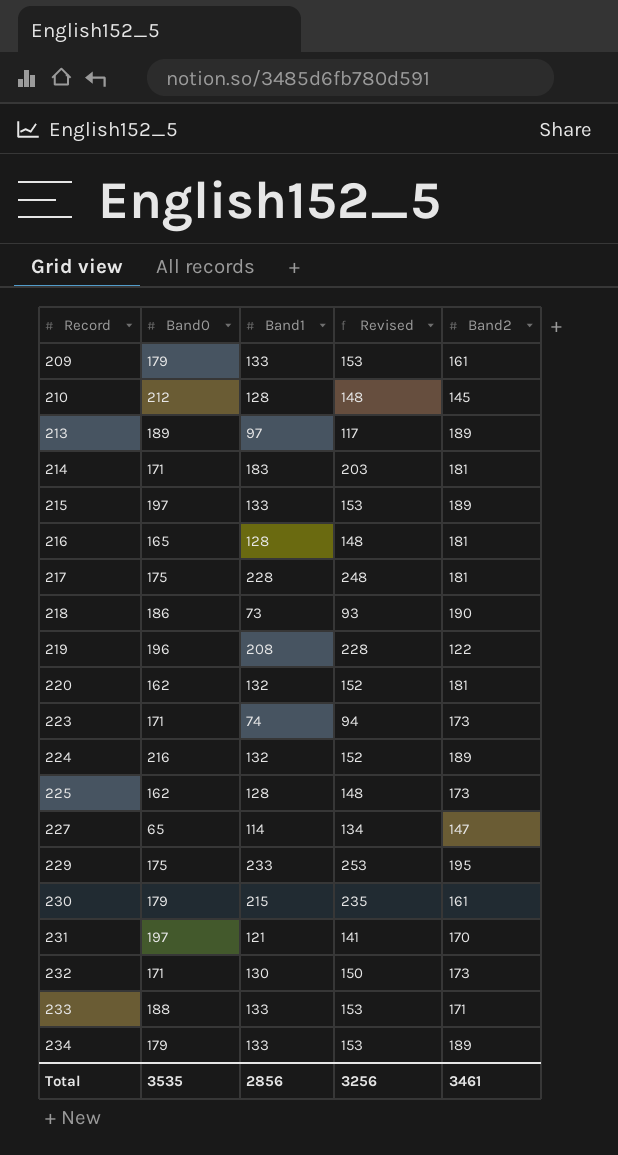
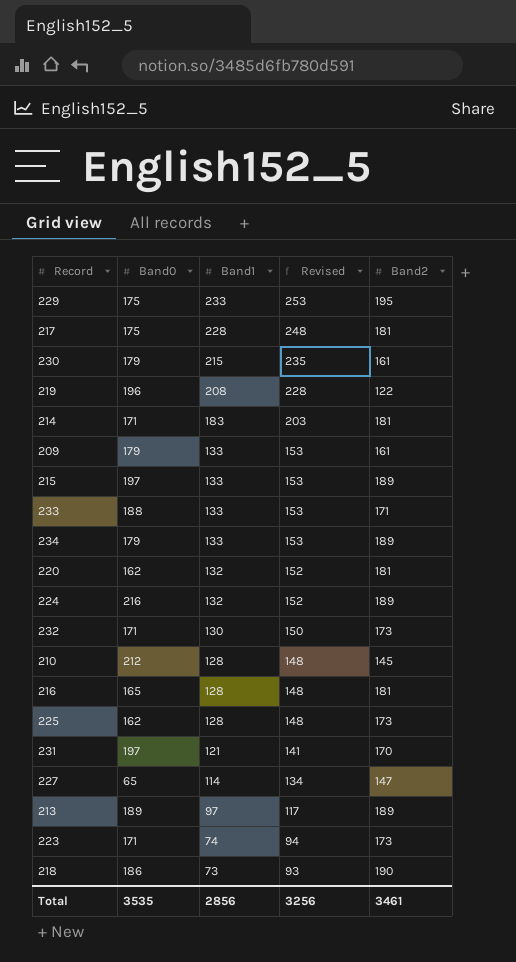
row order: Record ascending -> Band1 descending

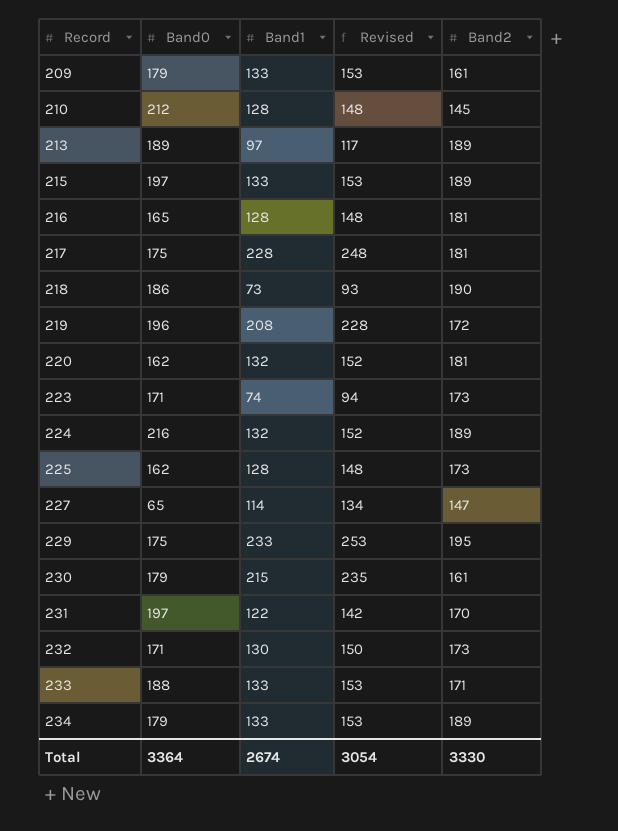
row order: Band1 descending -> Record ascending
row 214: 171 | 183 | 203 | 181 -> none
219 | Band2: 122 -> 172
231 | Band1: 121 -> 122
231 | Revised: 141 -> 142
Total | Band0: 3535 -> 3364
Total | Band1: 2856 -> 2674
Total | Revised: 3256 -> 3054
Total | Band2: 3461 -> 3330

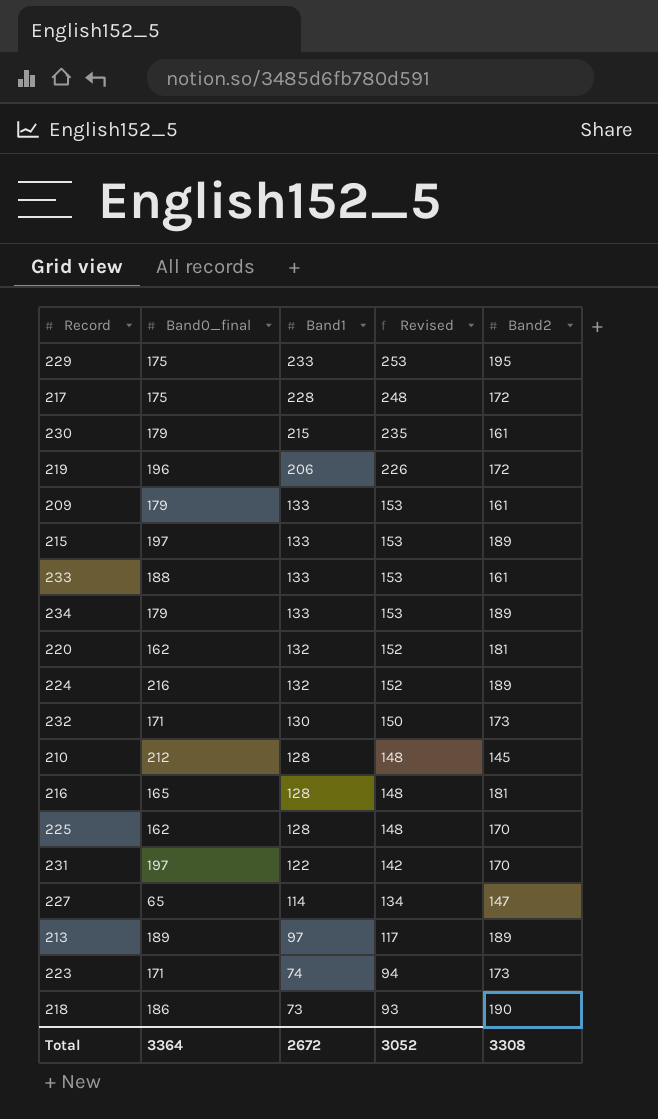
row order: Record ascending -> Band1 descending
column name: Band0 -> Band0_final
217 | Band2: 181 -> 172
219 | Band1: 208 -> 206
219 | Revised: 228 -> 226
233 | Band2: 171 -> 161
225 | Band2: 173 -> 170
Total | Band1: 2674 -> 2672
Total | Revised: 3054 -> 3052
Total | Band2: 3330 -> 3308

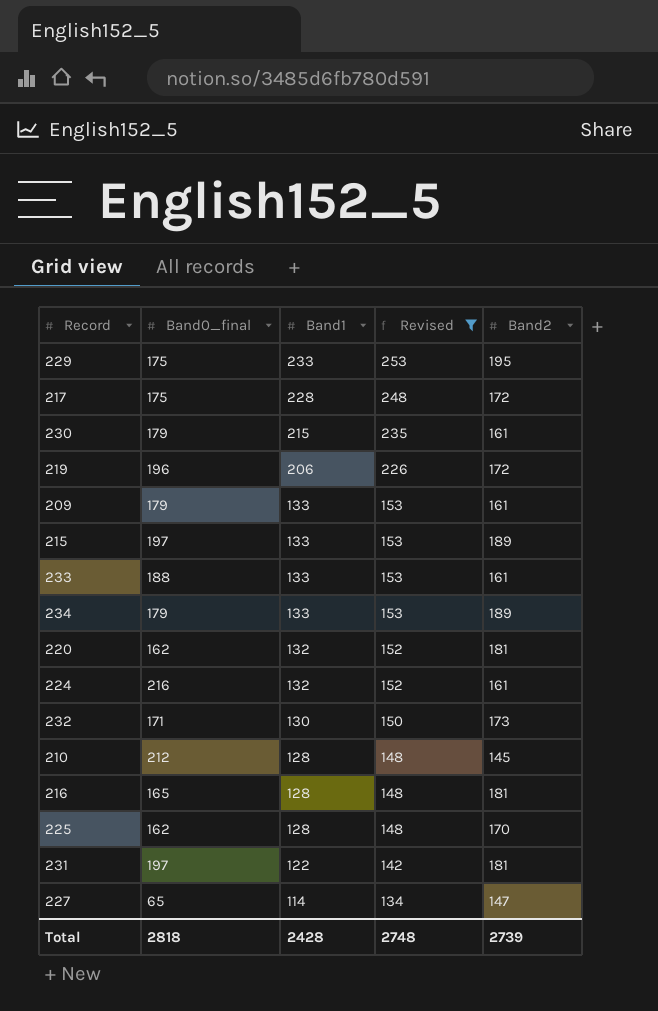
filter: none -> Revised >= 134
224 | Band2: 189 -> 161
231 | Band2: 170 -> 181
Total | Band0_final: 3364 -> 2818
Total | Band1: 2672 -> 2428
Total | Revised: 3052 -> 2748
Total | Band2: 3308 -> 2739

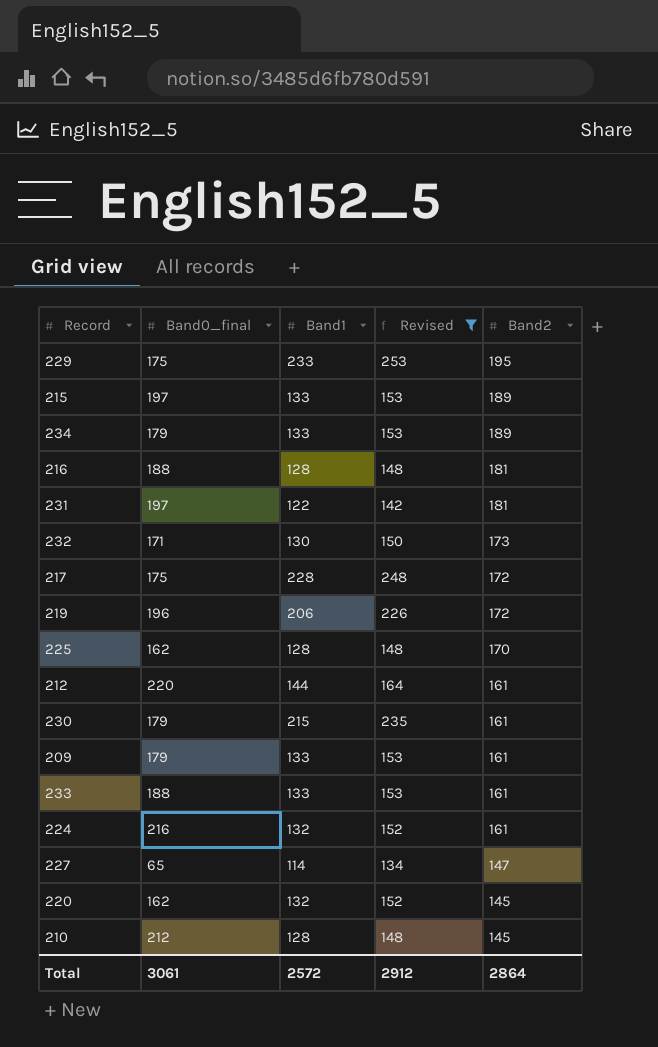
row order: Band1 descending -> Band2 descending
216 | Band0_final: 165 -> 188
row 212: none -> 220 | 144 | 164 | 161
220 | Band2: 181 -> 145
Total | Band0_final: 2818 -> 3061
Total | Band1: 2428 -> 2572
Total | Revised: 2748 -> 2912
Total | Band2: 2739 -> 2864

